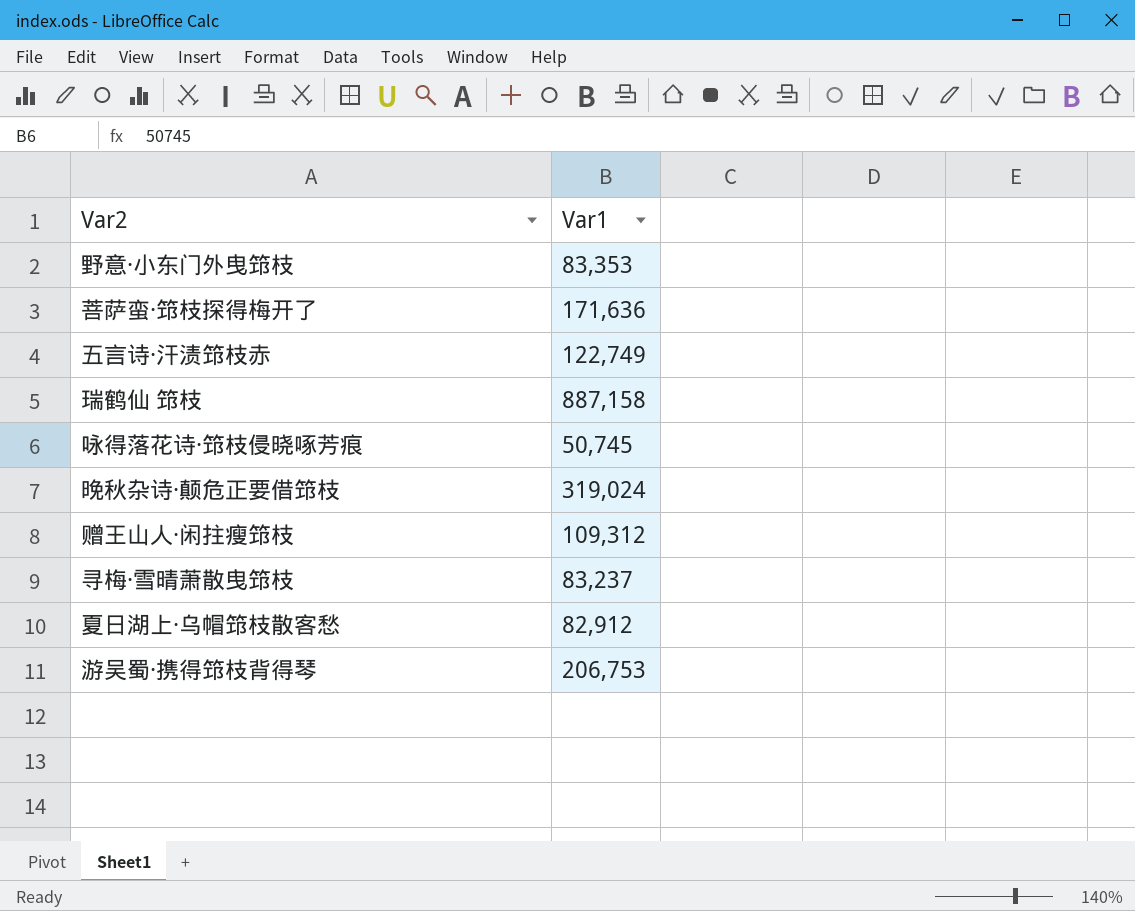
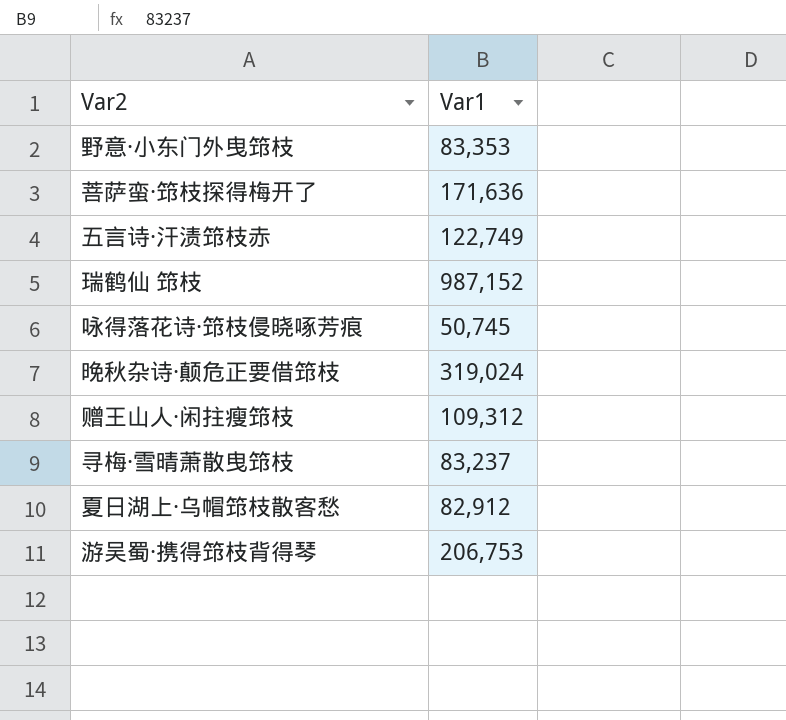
瑞鹤仙 筇枝 | Var1: 887,158 -> 987,152

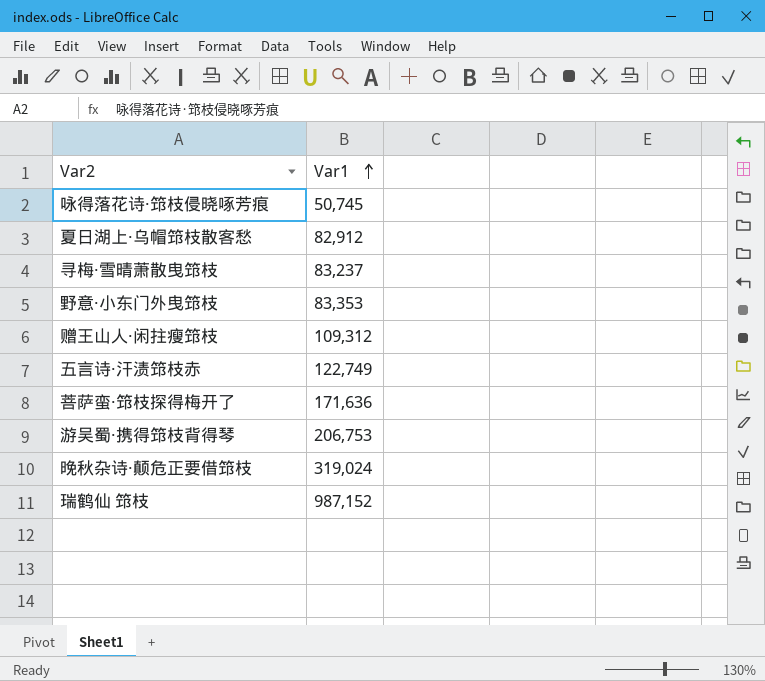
row order: none -> Var1 ascending

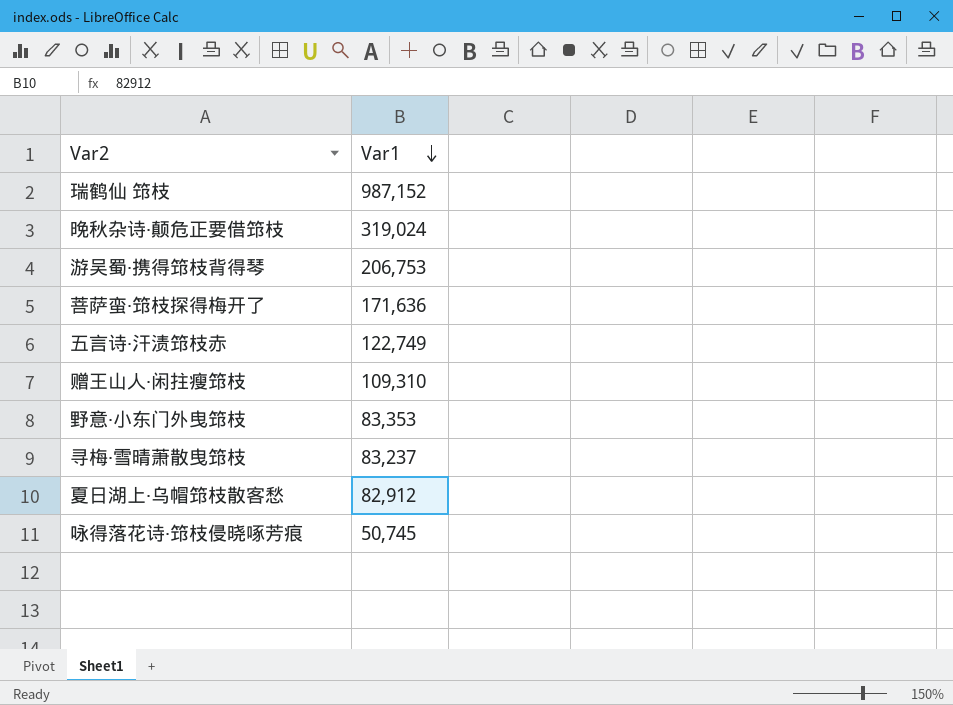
row order: Var1 ascending -> Var1 descending
赠王山人·闲拄瘦筇枝 | Var1: 109,312 -> 109,310

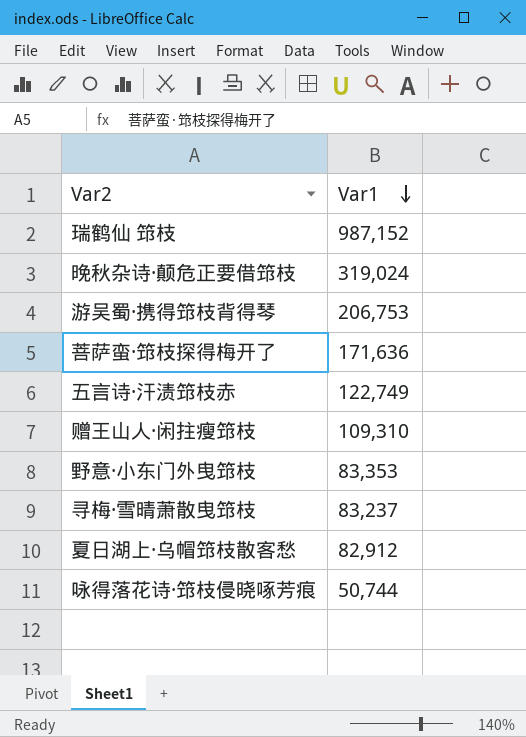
咏得落花诗·筇枝侵晓啄芳痕 | Var1: 50,745 -> 50,744

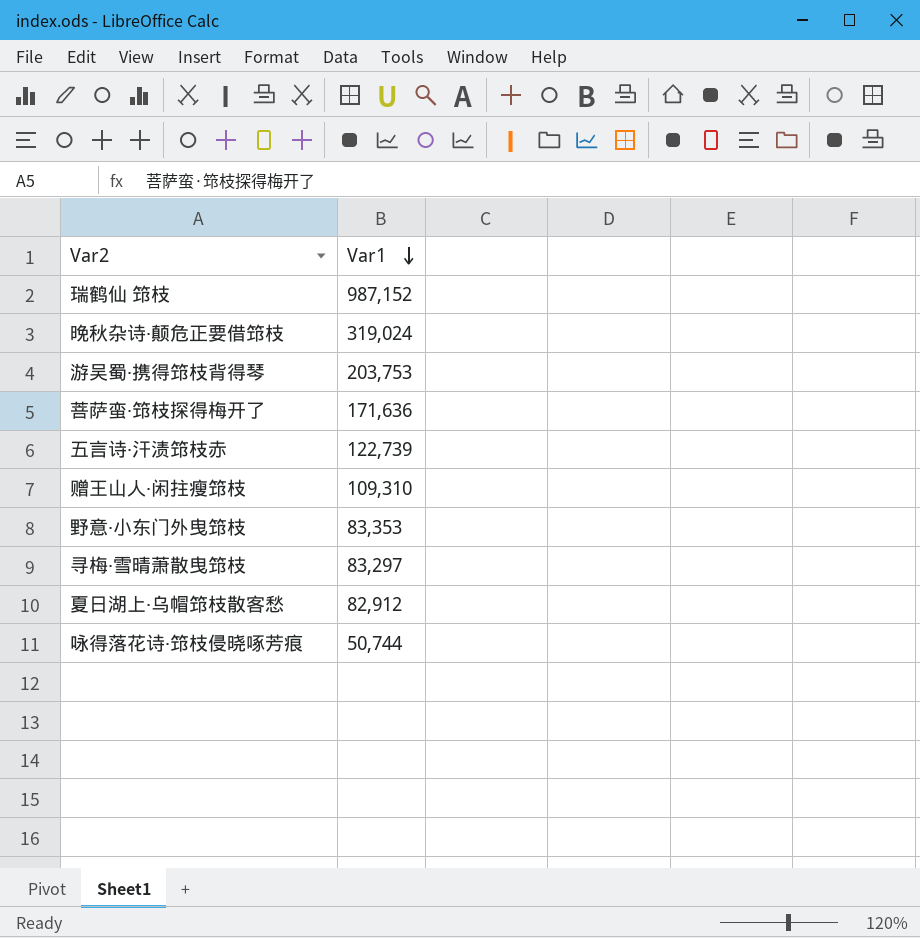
游吴蜀·携得筇枝背得琴 | Var1: 206,753 -> 203,753
五言诗·汗渍筇枝赤 | Var1: 122,749 -> 122,739
寻梅·雪晴萧散曳筇枝 | Var1: 83,237 -> 83,297

